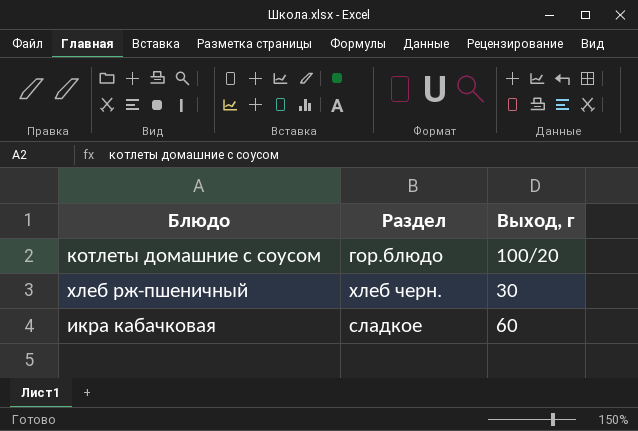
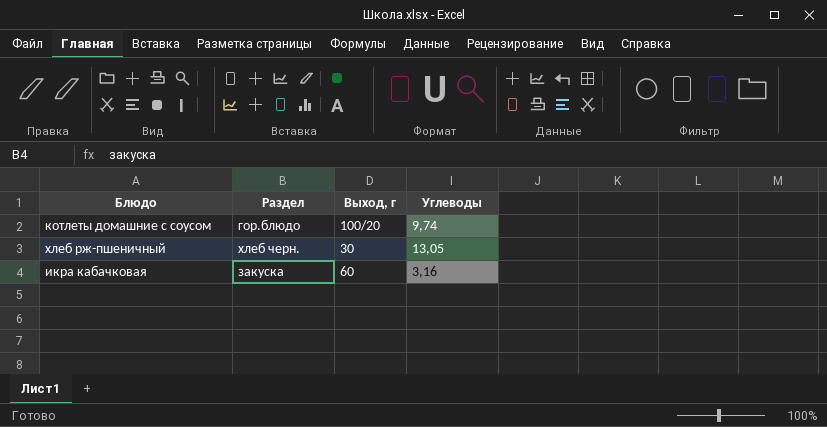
column Углеводы | position: none -> 4
икра кабачковая | Раздел: сладкое -> закуска

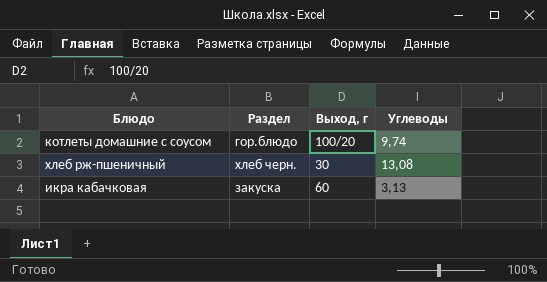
хлеб рж-пшеничный | Углеводы: 13,05 -> 13,08
икра кабачковая | Углеводы: 3,16 -> 3,13

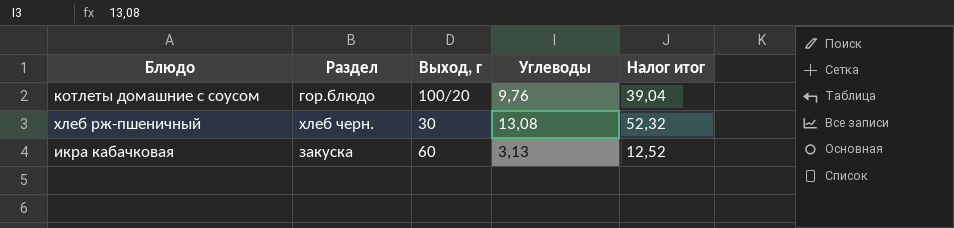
column Налог итог | formula: none -> [Углеводы] * 4
котлеты домашние с соусом | Углеводы: 9,74 -> 9,76

